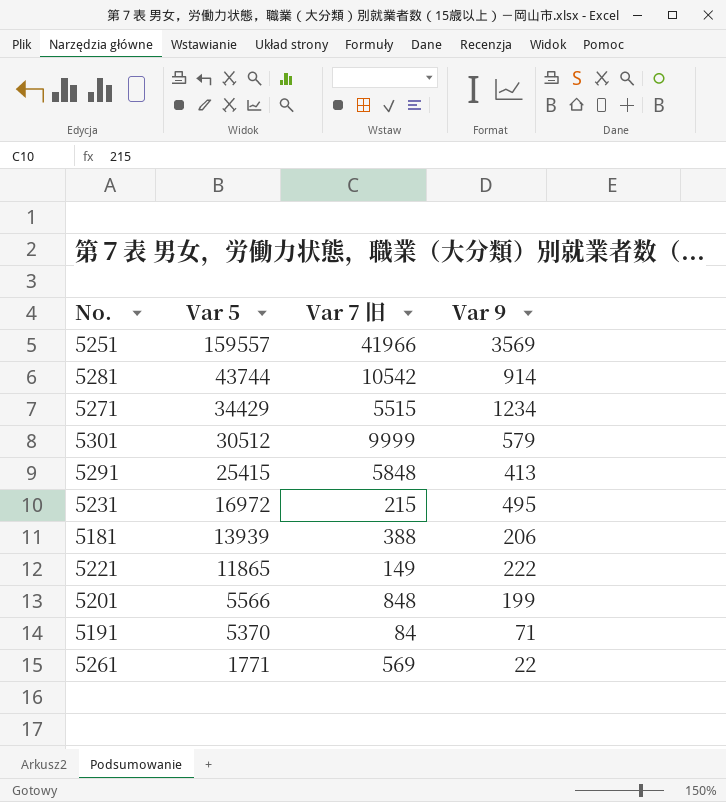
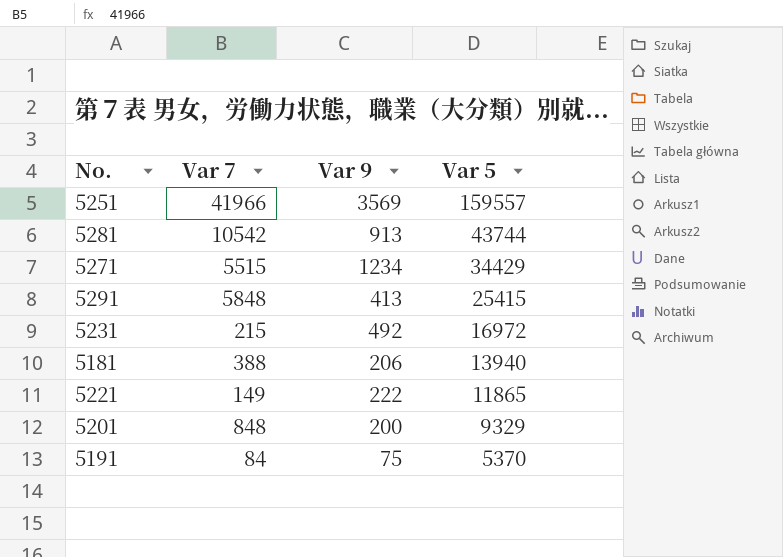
column name: Var 7 旧 -> Var 7
column Var 5 | position: 2 -> 4
row 5301: 30512 | 9999 | 579 -> none
row 5261: 1771 | 569 | 22 -> none
5281 | Var 9: 914 -> 913
5231 | Var 9: 495 -> 492
5181 | Var 5: 13939 -> 13940
5201 | Var 9: 199 -> 200
5201 | Var 5: 5566 -> 9329
5191 | Var 9: 71 -> 75

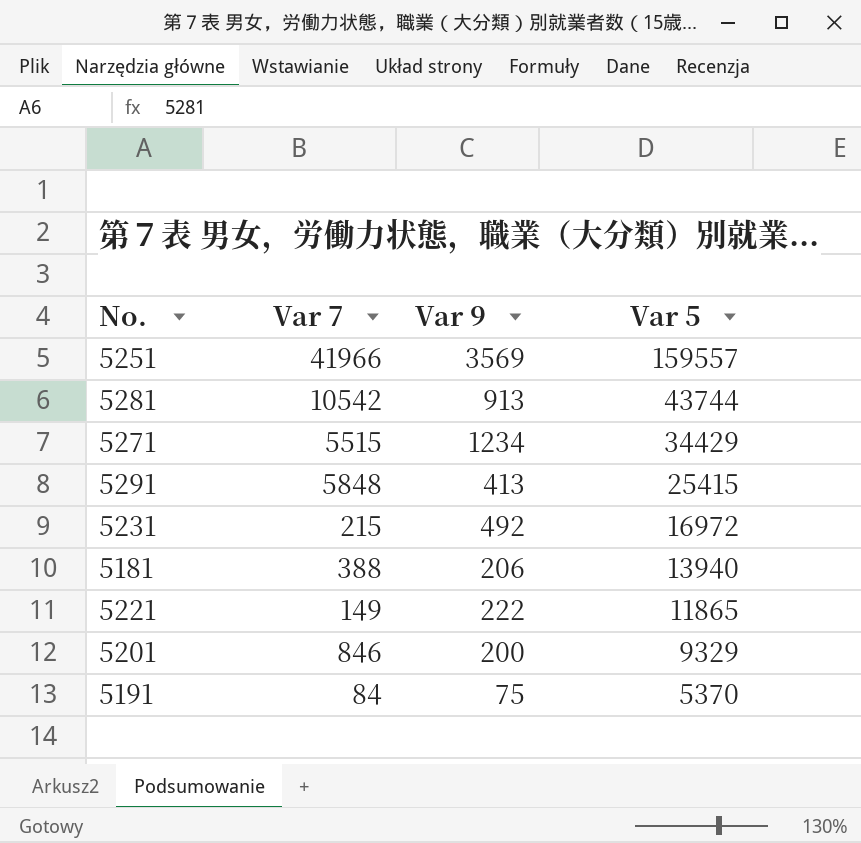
5201 | Var 7: 848 -> 846

